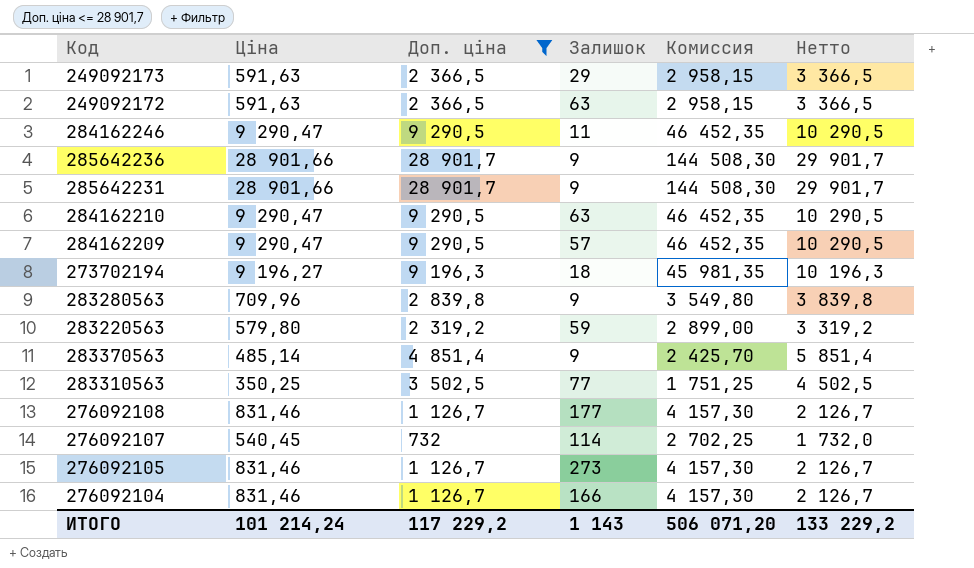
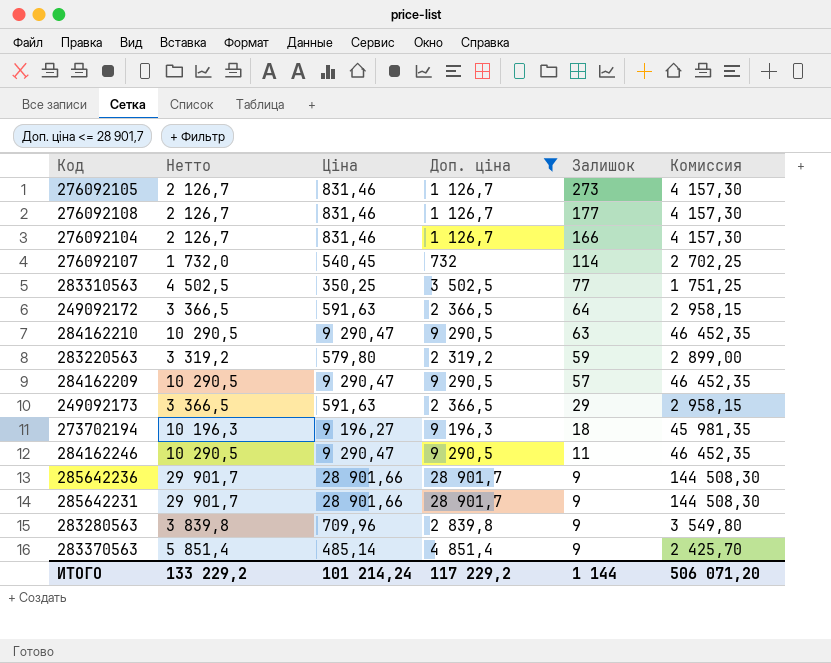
row order: none -> Залишок descending
column Нетто | position: 6 -> 2
249092172 | Залишок: 63 -> 64
ИТОГО | Залишок: 1 143 -> 1 144

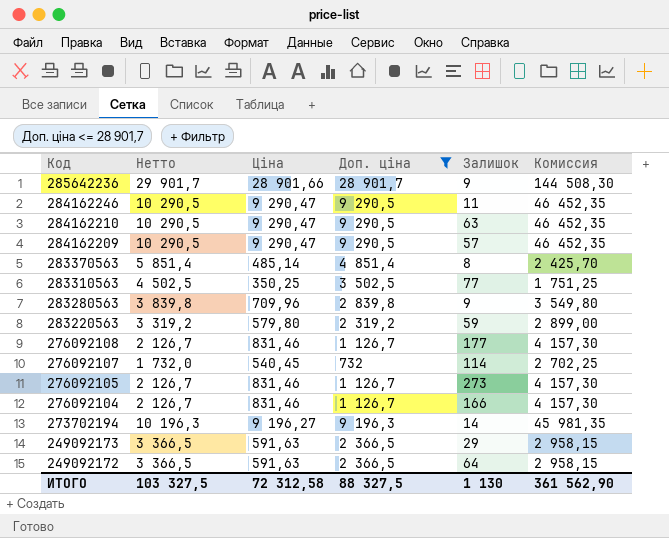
row order: Залишок descending -> Код descending
row 285642231: 29 901,7 | 28 901,66 | 28 901,7 | 9 | 144 508,30 -> none
283370563 | Залишок: 9 -> 8
273702194 | Залишок: 18 -> 14
ИТОГО | Нетто: 133 229,2 -> 103 327,5
ИТОГО | Ціна: 101 214,24 -> 72 312,58
ИТОГО | Доп. ціна: 117 229,2 -> 88 327,5
ИТОГО | Залишок: 1 144 -> 1 130
ИТОГО | Комиссия: 506 071,20 -> 361 562,90

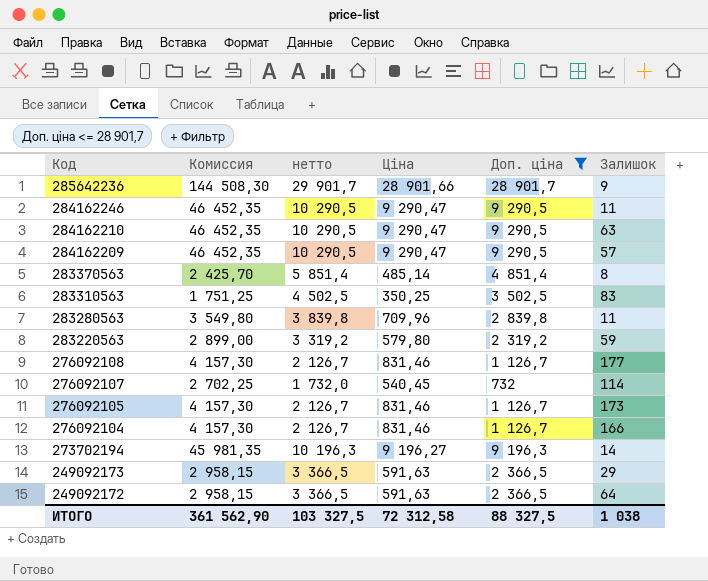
column Комиссия | position: 6 -> 2
column name: Нетто -> нетто
283310563 | Залишок: 77 -> 83
283280563 | Залишок: 9 -> 11
276092105 | Залишок: 273 -> 173
ИТОГО | Залишок: 1 130 -> 1 038

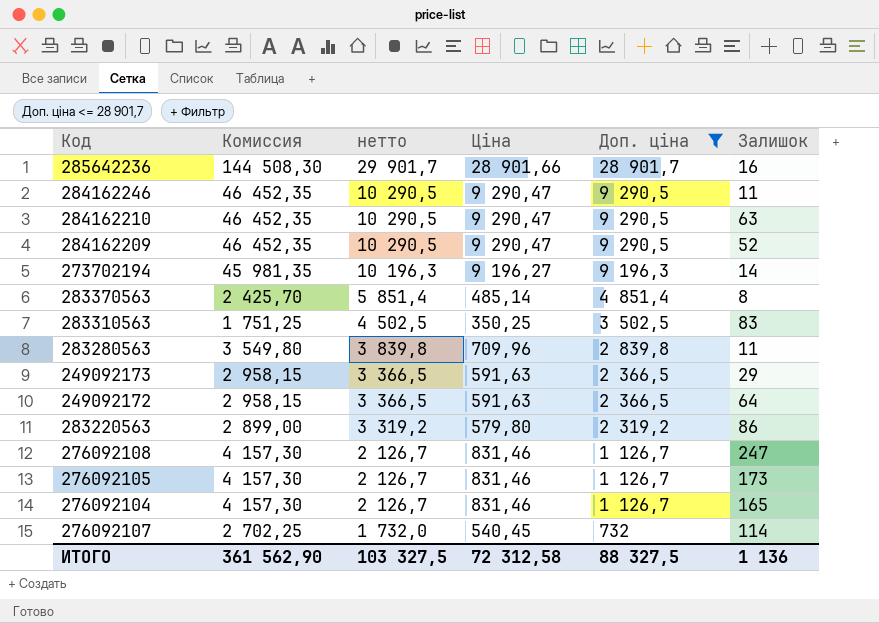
row order: Код descending -> нетто descending
285642236 | Залишок: 9 -> 16
284162209 | Залишок: 57 -> 52
283220563 | Залишок: 59 -> 86
276092108 | Залишок: 177 -> 247
276092104 | Залишок: 166 -> 165
ИТОГО | Залишок: 1 038 -> 1 136

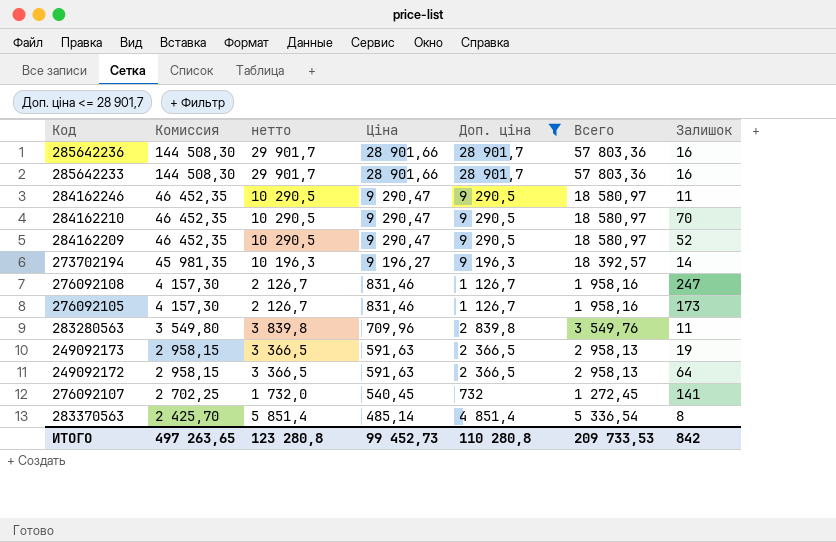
row order: нетто descending -> Комиссия descending
column Всего | formula: none -> [Ціна] + [Доп. ціна]
row 283310563: 1 751,25 | 4 502,5 | 350,25 | 3 502,5 | 83 -> none
row 283220563: 2 899,00 | 3 319,2 | 579,80 | 2 319,2 | 86 -> none
row 276092104: 4 157,30 | 2 126,7 | 831,46 | 1 126,7 | 165 -> none
row 285642233: none -> 144 508,30 | 29 901,7 | 28 901,66 | 28 901,7 | 57 803,36 | 16
284162210 | Залишок: 63 -> 70
249092173 | Залишок: 29 -> 19
276092107 | Залишок: 114 -> 141
ИТОГО | Комиссия: 361 562,90 -> 497 263,65
ИТОГО | нетто: 103 327,5 -> 123 280,8
ИТОГО | Ціна: 72 312,58 -> 99 452,73
ИТОГО | Доп. ціна: 88 327,5 -> 110 280,8
ИТОГО | Залишок: 1 136 -> 842

